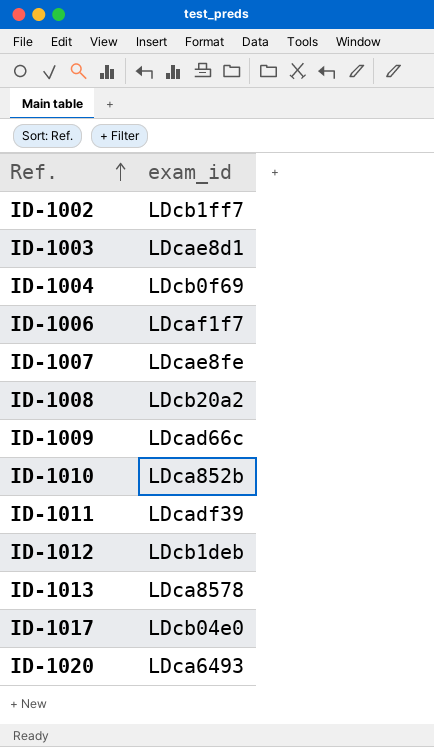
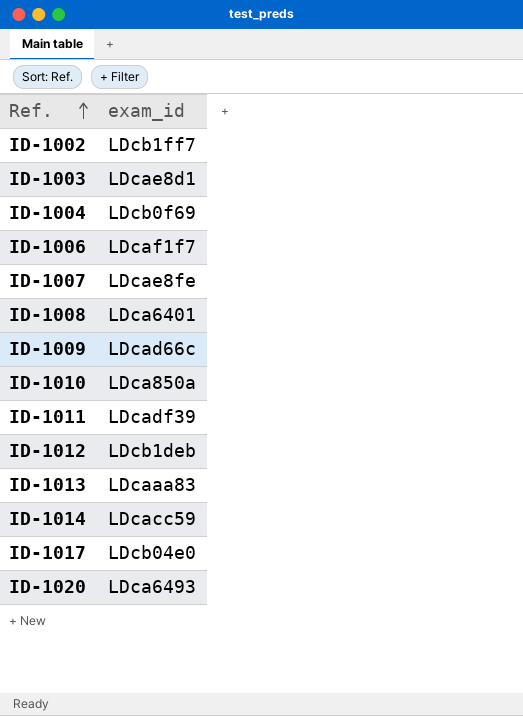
ID-1008 | exam_id: LDcb20a2 -> LDca6401
ID-1010 | exam_id: LDca852b -> LDca850a
ID-1013 | exam_id: LDca8578 -> LDcaaa83
row ID-1014: none -> LDcacc59

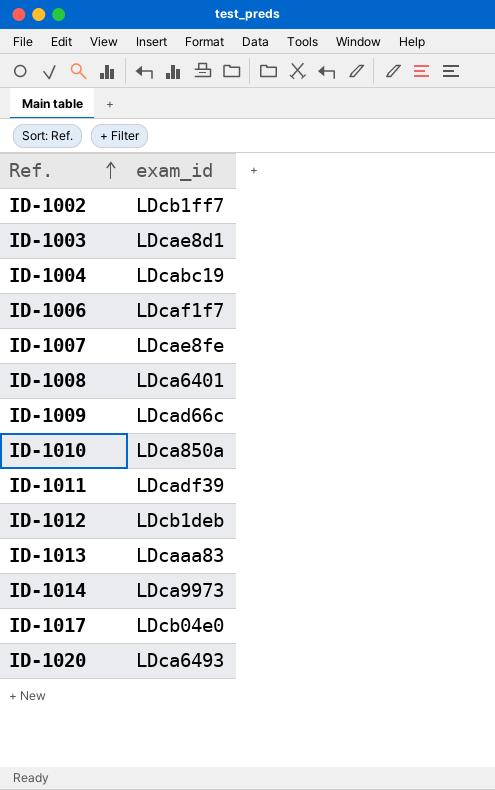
ID-1004 | exam_id: LDcb0f69 -> LDcabc19
ID-1014 | exam_id: LDcacc59 -> LDca9973

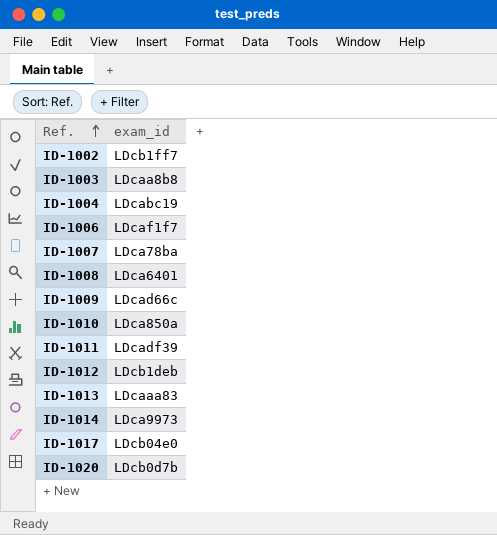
ID-1003 | exam_id: LDcae8d1 -> LDcaa8b8
ID-1007 | exam_id: LDcae8fe -> LDca78ba
ID-1020 | exam_id: LDca6493 -> LDcb0d7b

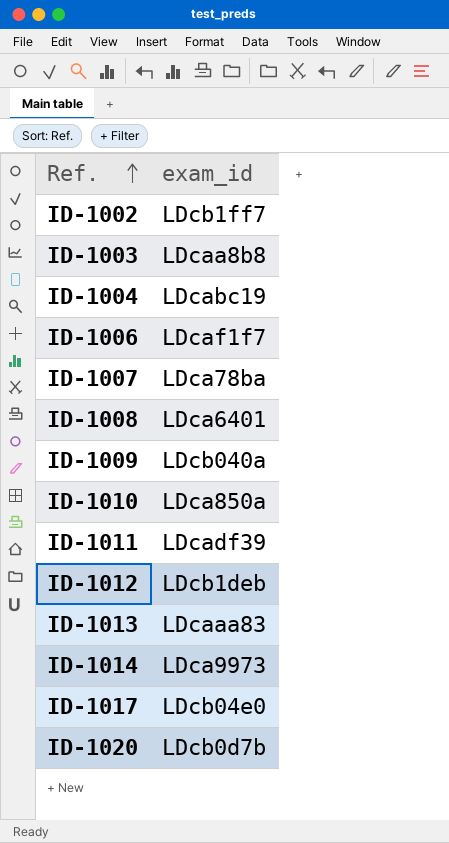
ID-1009 | exam_id: LDcad66c -> LDcb040a

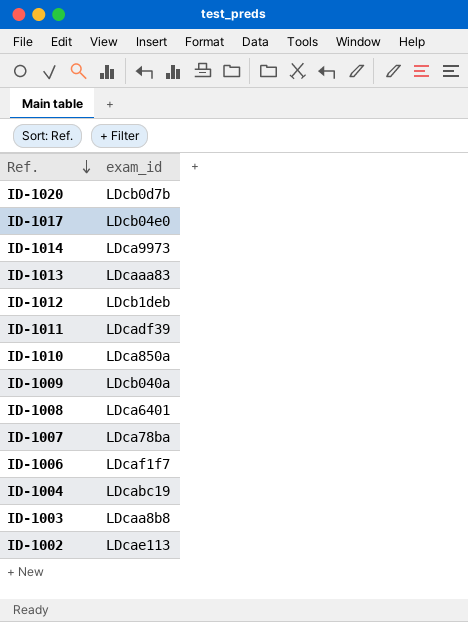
row order: Ref. ascending -> Ref. descending
ID-1002 | exam_id: LDcb1ff7 -> LDcae113

